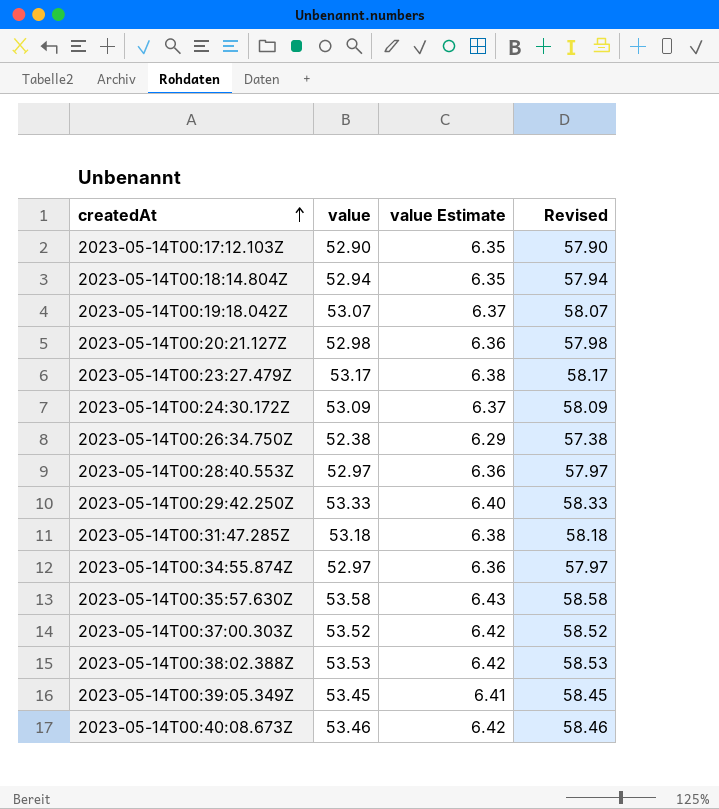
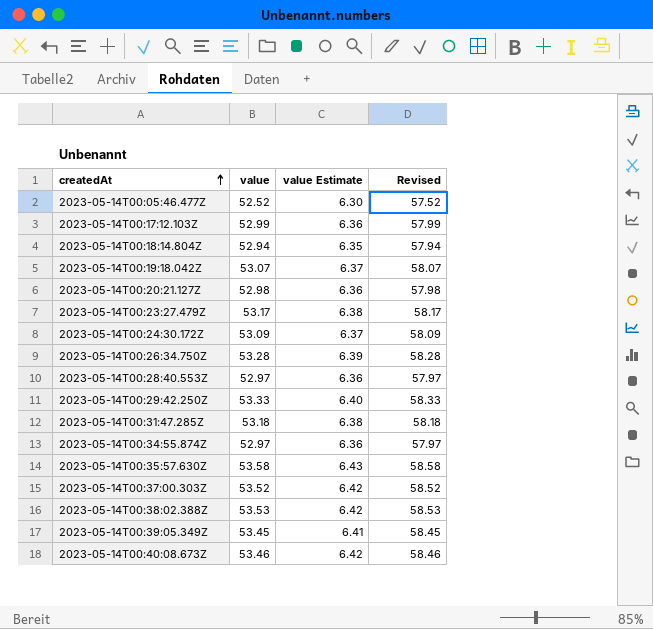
row 2023-05-14T00:05:46.477Z: none -> 52.52 | 6.30 | 57.52
2023-05-14T00:17:12.103Z | value: 52.90 -> 52.99
2023-05-14T00:17:12.103Z | value Estimate: 6.35 -> 6.36
2023-05-14T00:17:12.103Z | Revised: 57.90 -> 57.99
2023-05-14T00:26:34.750Z | value: 52.38 -> 53.28
2023-05-14T00:26:34.750Z | value Estimate: 6.29 -> 6.39
2023-05-14T00:26:34.750Z | Revised: 57.38 -> 58.28

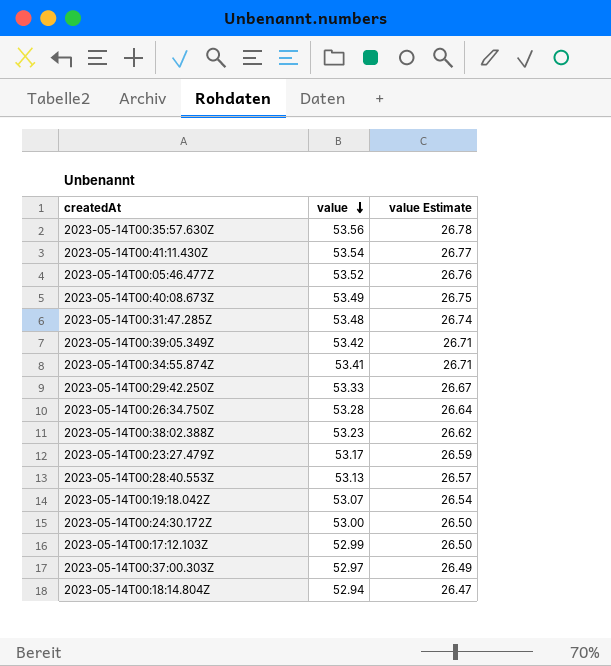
row order: createdAt ascending -> value descending
column Revised | formula: [value] + 5 -> none
column value Estimate | formula: [value] * 0.12 -> [value] * 0.5
row 2023-05-14T00:20:21.127Z: 52.98 | 6.36 | 57.98 -> none
2023-05-14T00:35:57.630Z | value: 53.58 -> 53.56
row 2023-05-14T00:41:11.430Z: none -> 53.54 | 26.77
2023-05-14T00:05:46.477Z | value: 52.52 -> 53.52
2023-05-14T00:40:08.673Z | value: 53.46 -> 53.49
2023-05-14T00:31:47.285Z | value: 53.18 -> 53.48
2023-05-14T00:39:05.349Z | value: 53.45 -> 53.42
2023-05-14T00:34:55.874Z | value: 52.97 -> 53.41
2023-05-14T00:38:02.388Z | value: 53.53 -> 53.23
2023-05-14T00:28:40.553Z | value: 52.97 -> 53.13
2023-05-14T00:24:30.172Z | value: 53.09 -> 53.00
2023-05-14T00:37:00.303Z | value: 53.52 -> 52.97

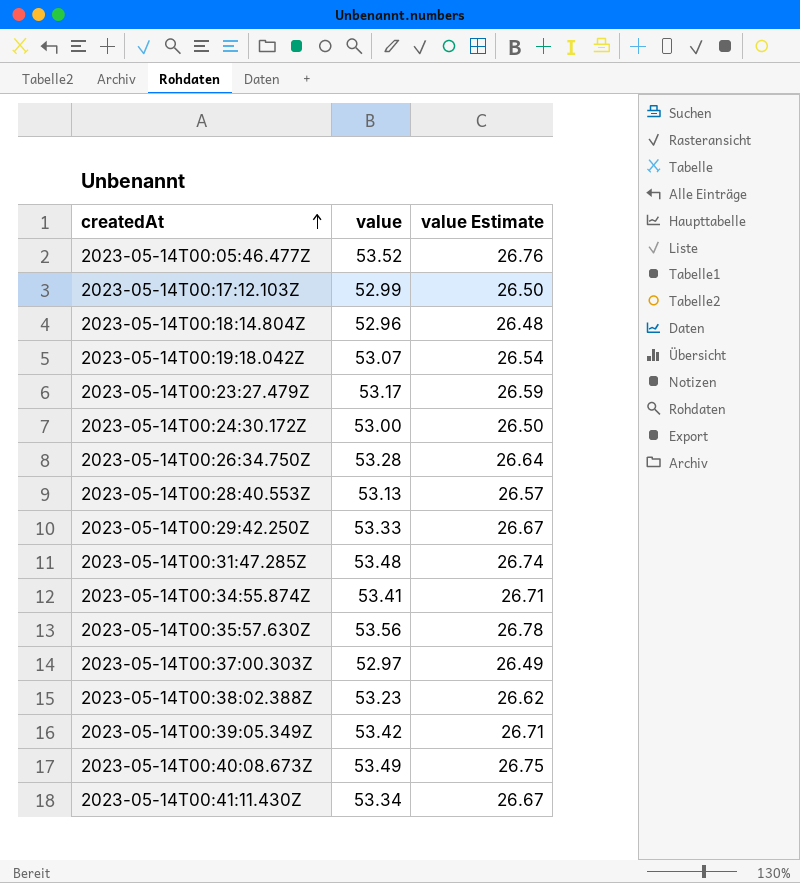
row order: value descending -> createdAt ascending
2023-05-14T00:18:14.804Z | value: 52.94 -> 52.96
2023-05-14T00:18:14.804Z | value Estimate: 26.47 -> 26.48
2023-05-14T00:41:11.430Z | value: 53.54 -> 53.34
2023-05-14T00:41:11.430Z | value Estimate: 26.77 -> 26.67

